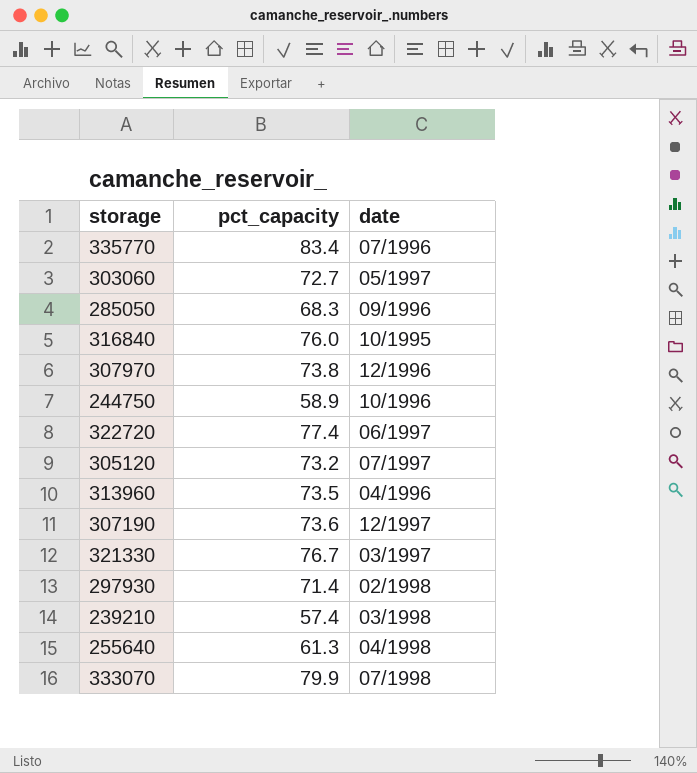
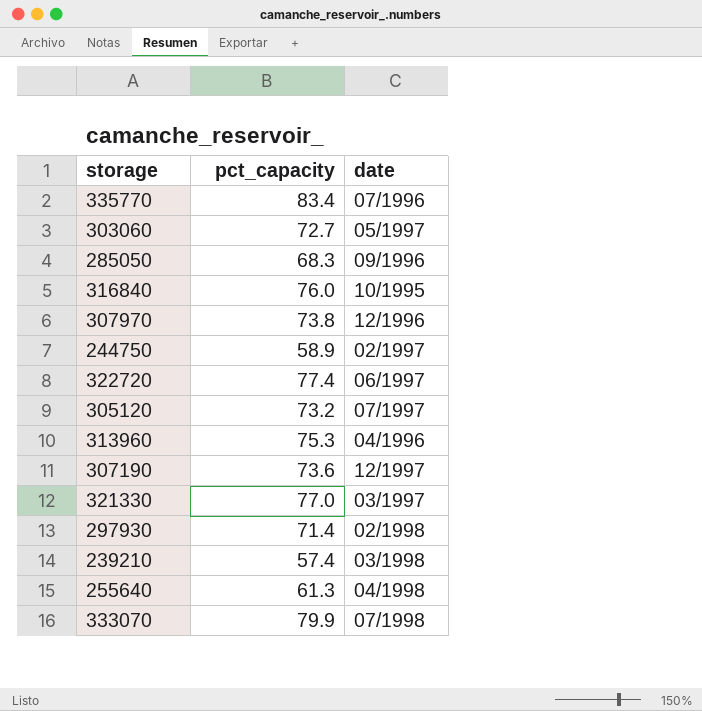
244750 | date: 10/1996 -> 02/1997
313960 | pct_capacity: 73.5 -> 75.3
321330 | pct_capacity: 76.7 -> 77.0

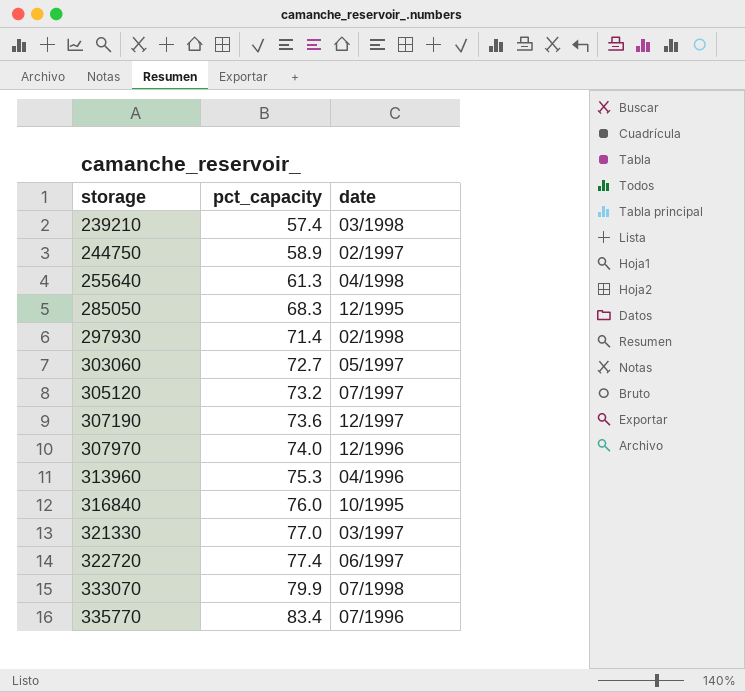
row order: none -> storage ascending
285050 | date: 09/1996 -> 12/1995
307970 | pct_capacity: 73.8 -> 74.0

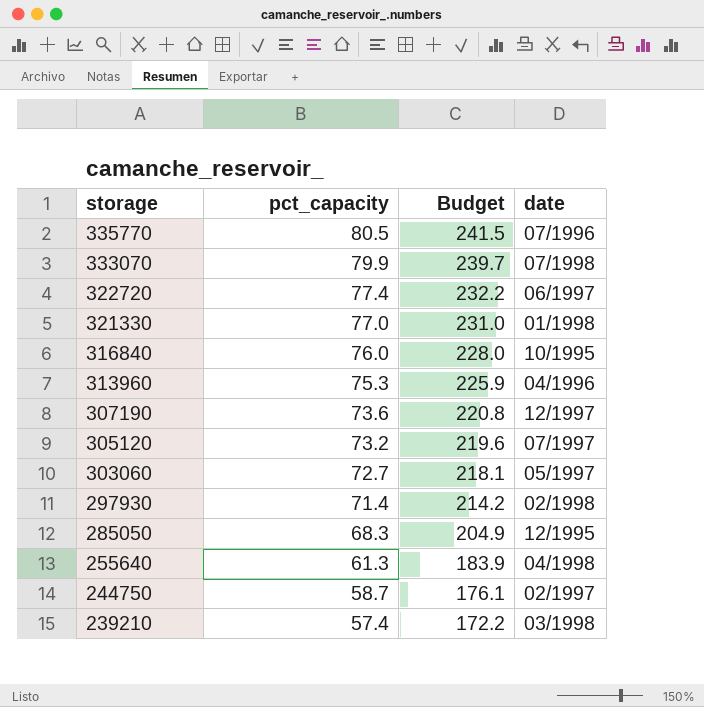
row order: storage ascending -> storage descending
column Budget | formula: none -> [pct_capacity] * 3
row 307970: 74.0 | 12/1996 -> none
335770 | pct_capacity: 83.4 -> 80.5
321330 | date: 03/1997 -> 01/1998
244750 | pct_capacity: 58.9 -> 58.7

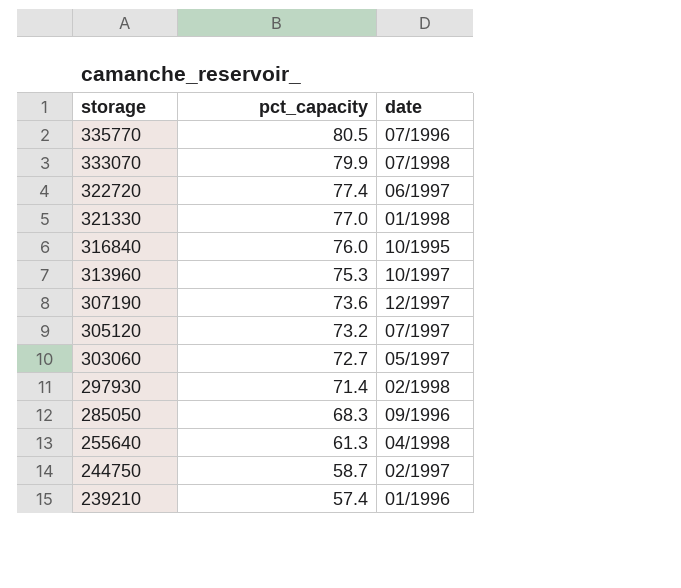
column Budget | formula: [pct_capacity] * 3 -> none
313960 | date: 04/1996 -> 10/1997
285050 | date: 12/1995 -> 09/1996
239210 | date: 03/1998 -> 01/1996

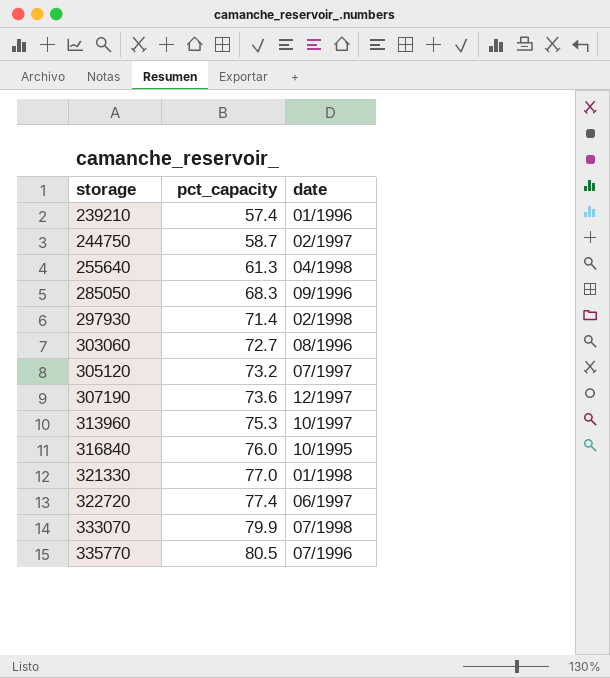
row order: storage descending -> storage ascending
303060 | date: 05/1997 -> 08/1996

